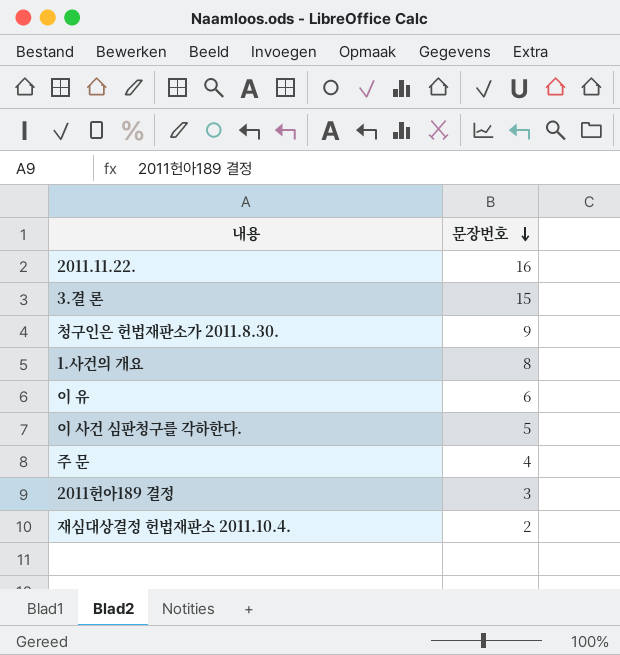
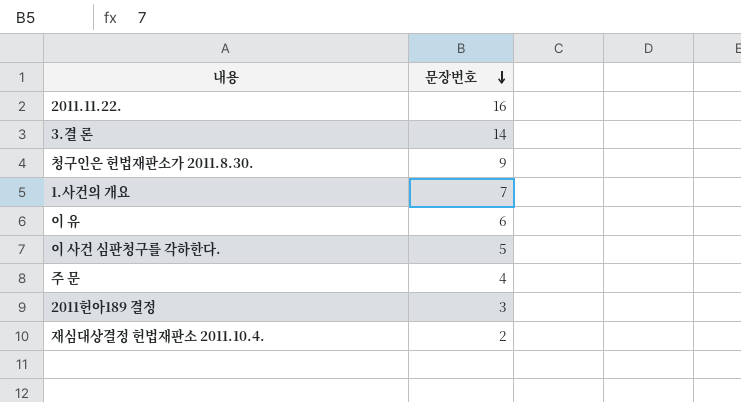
3.결 론 | 문장번호: 15 -> 14
1.사건의 개요 | 문장번호: 8 -> 7

